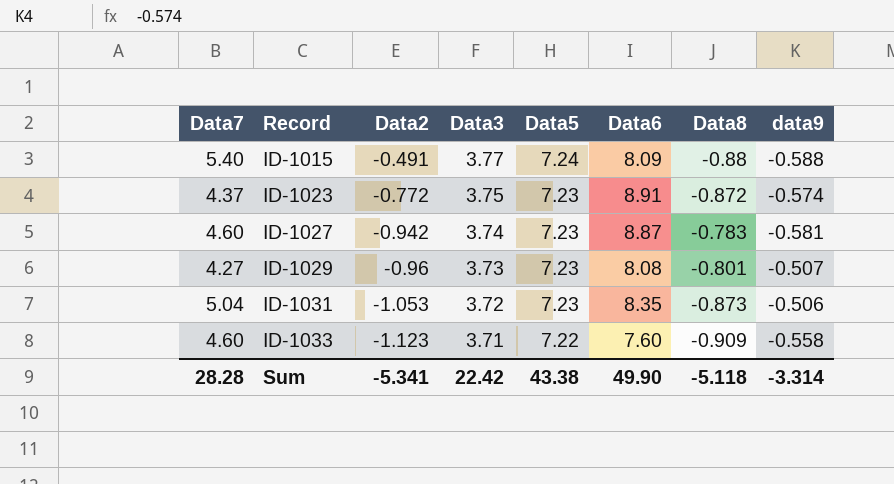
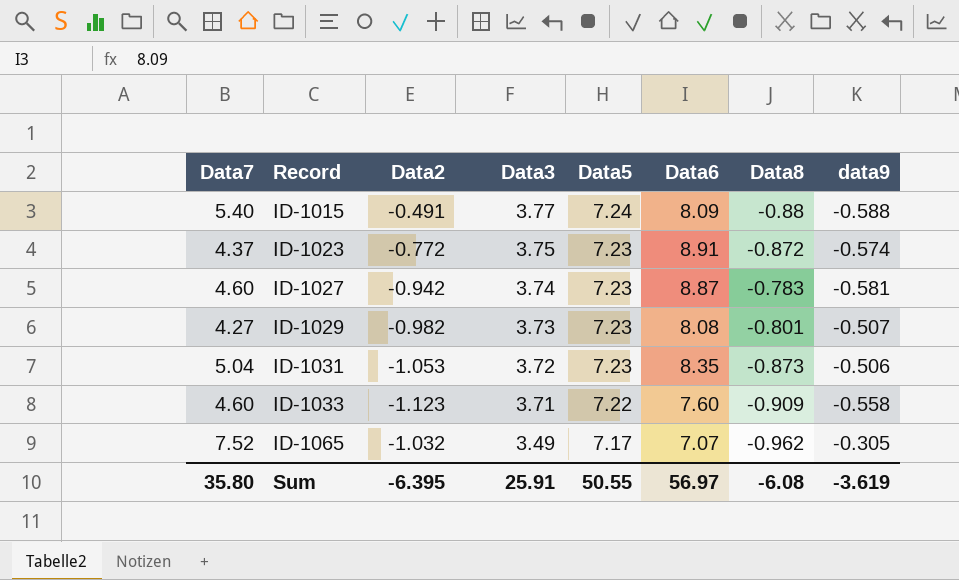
ID-1029 | Data2: -0.96 -> -0.982
row ID-1065: none -> 7.52 | -1.032 | 3.49 | 7.17 | 7.07 | -0.962 | -0.305
Sum | Data7: 28.28 -> 35.80
Sum | Data2: -5.341 -> -6.395
Sum | Data3: 22.42 -> 25.91
Sum | Data5: 43.38 -> 50.55
Sum | Data6: 49.90 -> 56.97
Sum | Data8: -5.118 -> -6.08
Sum | data9: -3.314 -> -3.619

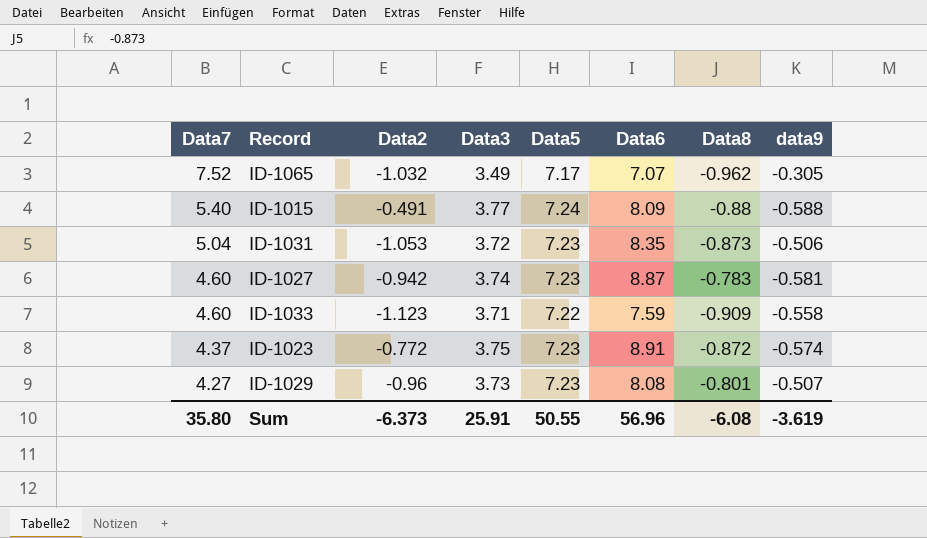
row order: Record ascending -> Data7 descending
ID-1033 | Data6: 7.60 -> 7.59
ID-1029 | Data2: -0.982 -> -0.96
Sum | Data2: -6.395 -> -6.373
Sum | Data6: 56.97 -> 56.96

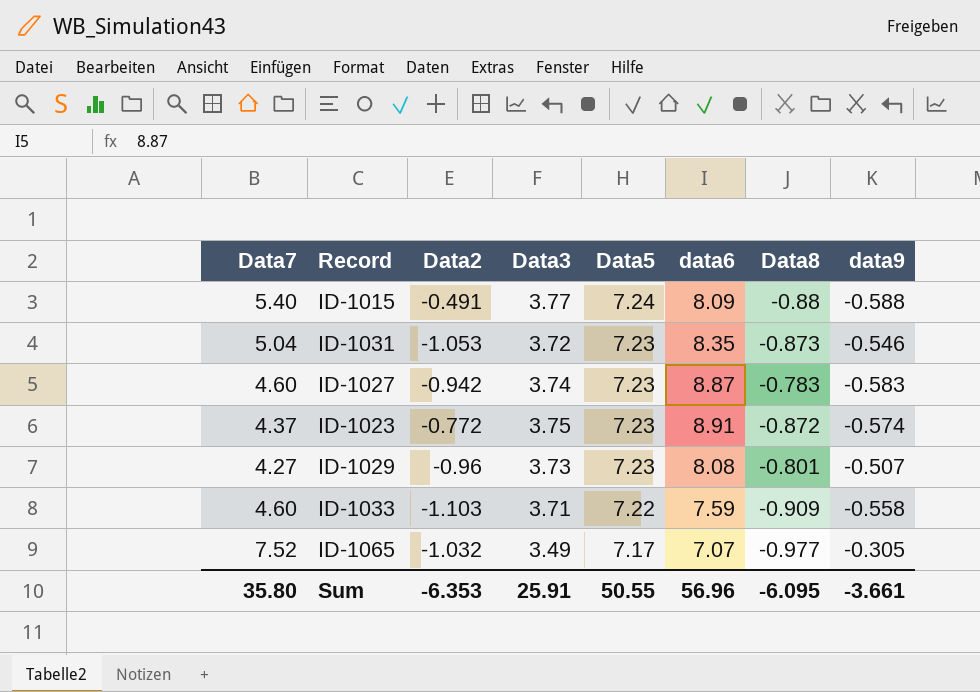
row order: Data7 descending -> Data5 descending
column name: Data6 -> data6
ID-1031 | data9: -0.506 -> -0.546
ID-1027 | data9: -0.581 -> -0.583
ID-1033 | Data2: -1.123 -> -1.103
ID-1065 | Data8: -0.962 -> -0.977
Sum | Data2: -6.373 -> -6.353
Sum | Data8: -6.08 -> -6.095
Sum | data9: -3.619 -> -3.661

